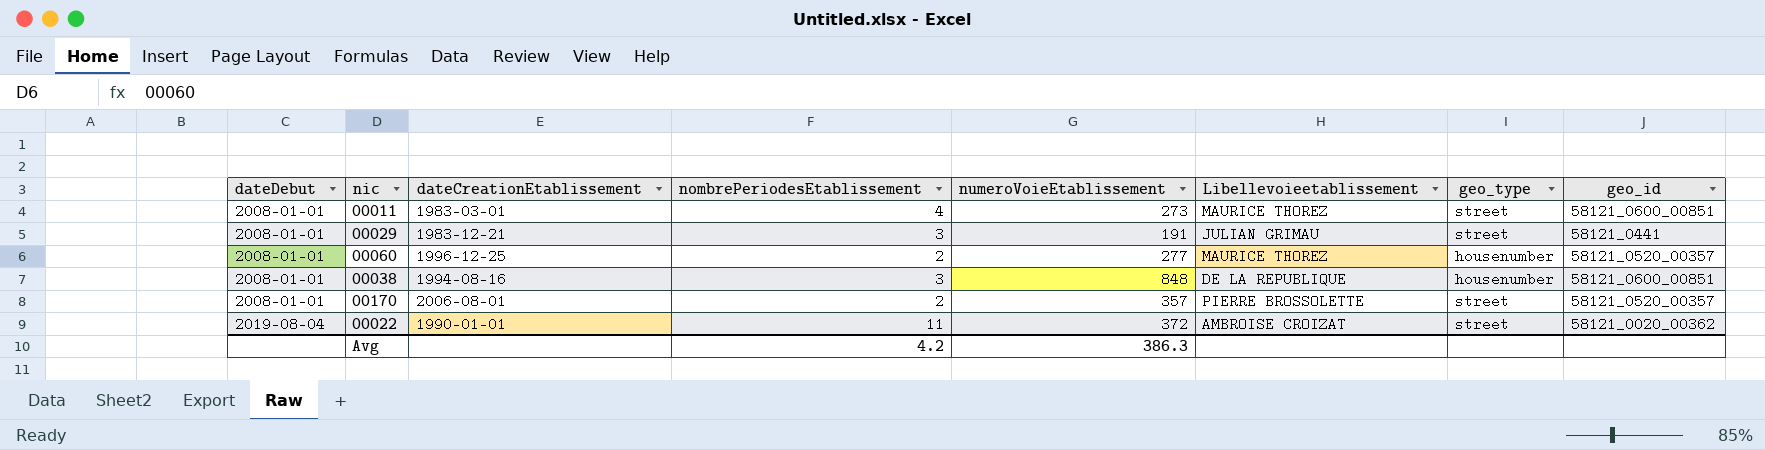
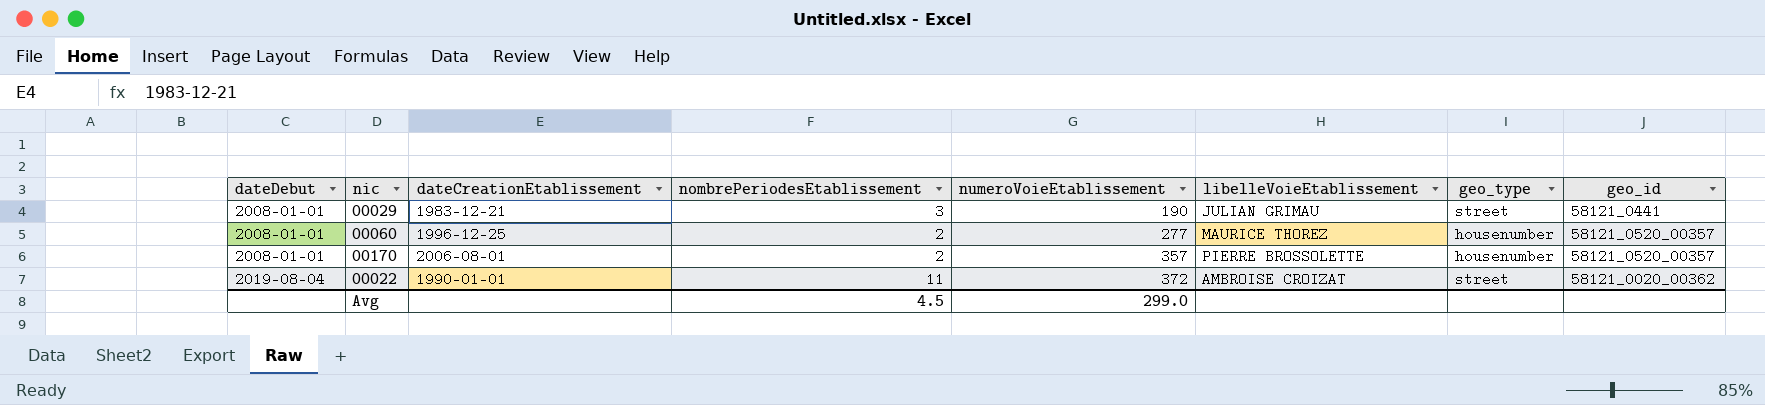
column name: Libellevoieetablissement -> libelleVoieEtablissement
row 00011: 2008-01-01 | 1983-03-01 | 4 | 273 | MAURICE THOREZ | street | 58121_0600_00851 -> none
row 00038: 2008-01-01 | 1994-08-16 | 3 | 848 | DE LA REPUBLIQUE | housenumber | 58121_0600_00851 -> none
00029 | numeroVoieEtablissement: 191 -> 190
00170 | geo_type: street -> housenumber
Avg | nombrePeriodesEtablissement: 4.2 -> 4.5
Avg | numeroVoieEtablissement: 386.3 -> 299.0

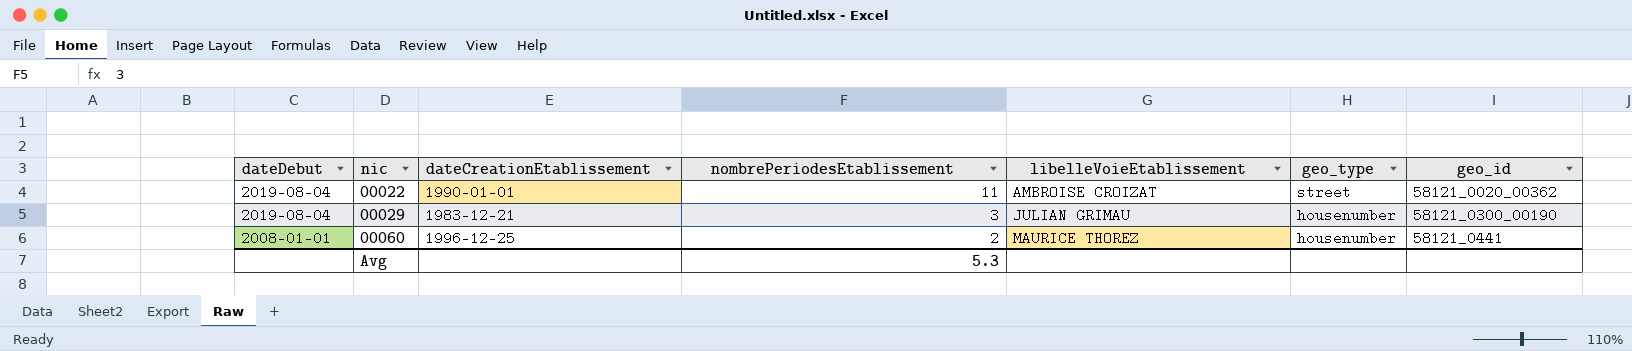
row order: dateDebut ascending -> dateDebut descending
column numeroVoieEtablissement | position: 5 -> none
row 00170: 2008-01-01 | 2006-08-01 | 2 | 357 | PIERRE BROSSOLETTE | housenumber | 58121_0520_00357 -> none
00029 | dateDebut: 2008-01-01 -> 2019-08-04
00029 | geo_type: street -> housenumber
00029 | geo_id: 58121_0441 -> 58121_0300_00190
00060 | geo_id: 58121_0520_00357 -> 58121_0441
Avg | nombrePeriodesEtablissement: 4.5 -> 5.3

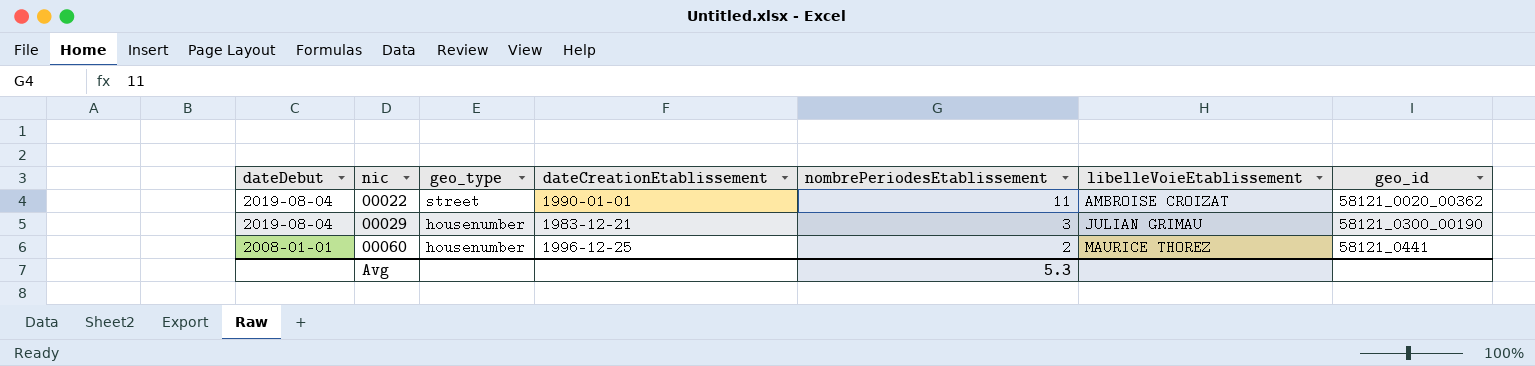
column geo_type | position: 6 -> 3

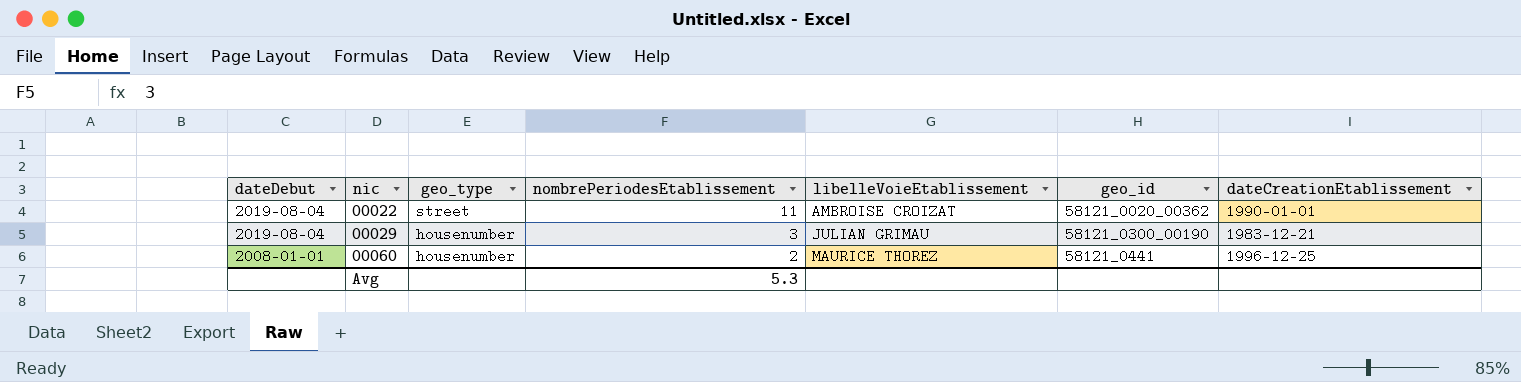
column dateCreationEtablissement | position: 4 -> 7

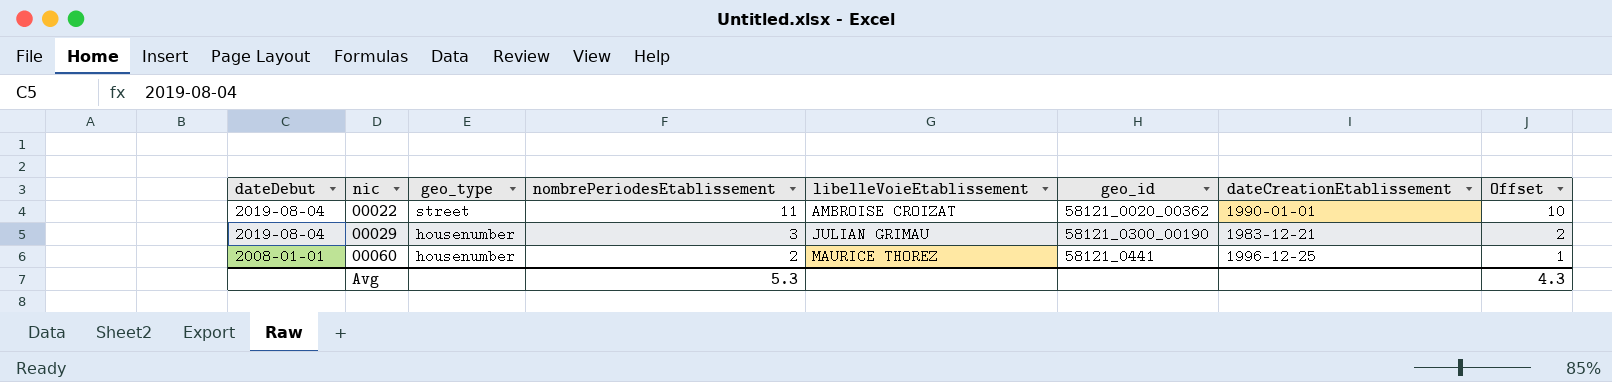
column Offset | formula: none -> [nombrePeriodesEtablissement] - 1

